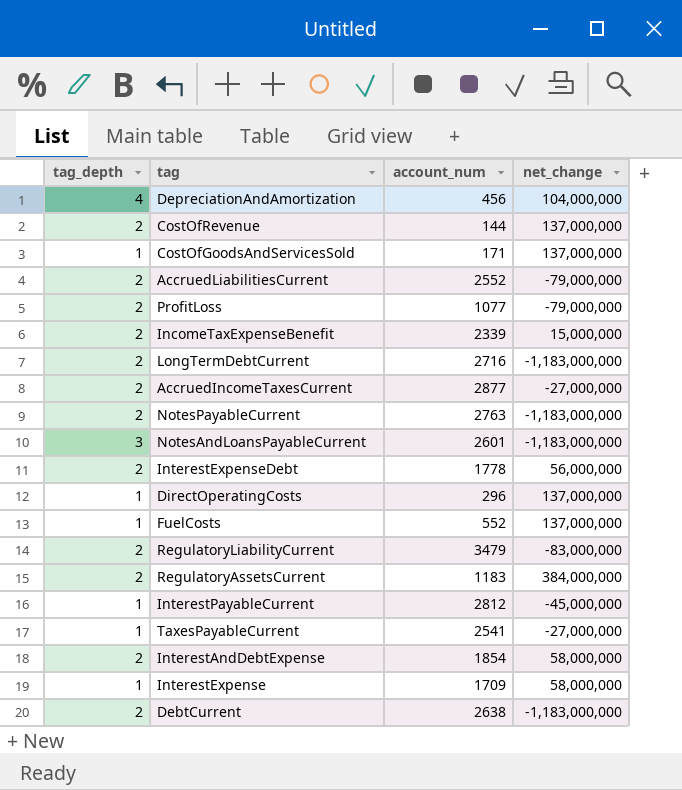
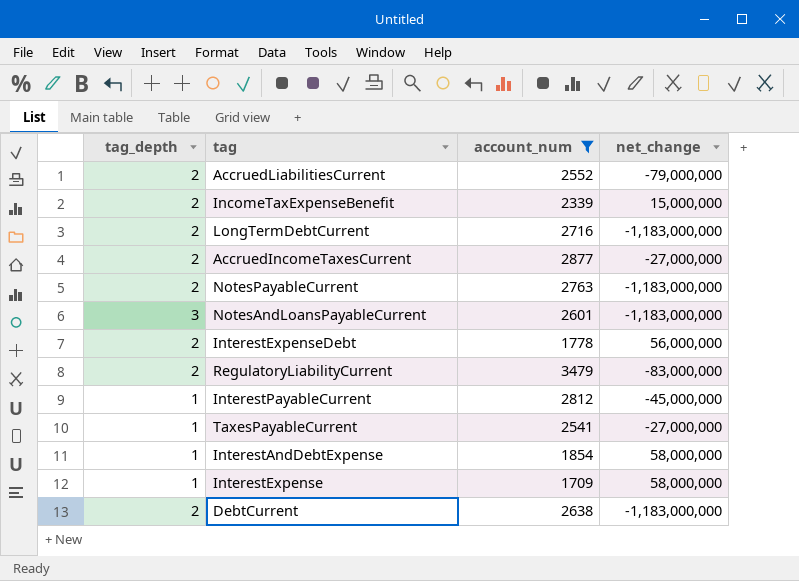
filter: none -> account_num >= 1709
InterestAndDebtExpense | tag_depth: 2 -> 1

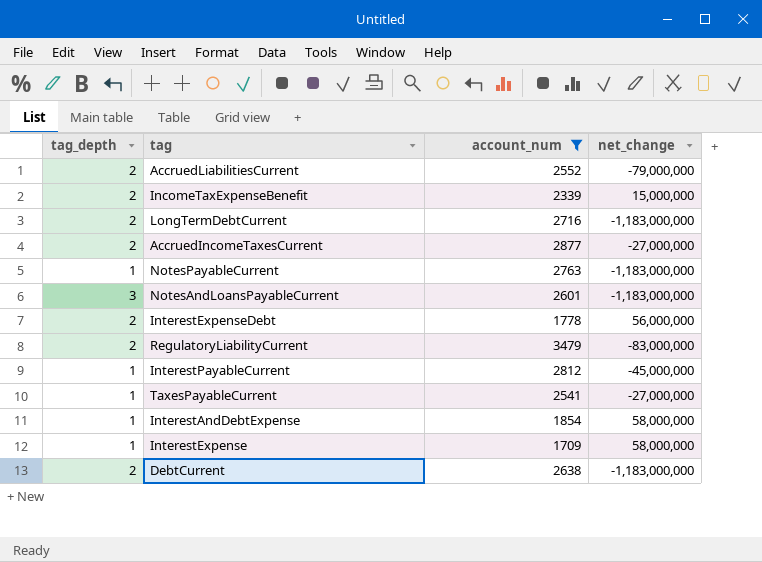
NotesPayableCurrent | tag_depth: 2 -> 1

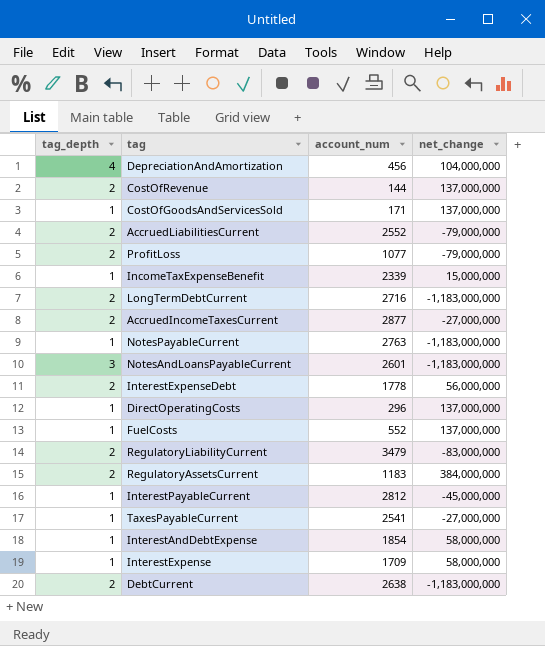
filter: account_num >= 1709 -> none
IncomeTaxExpenseBenefit | tag_depth: 2 -> 1

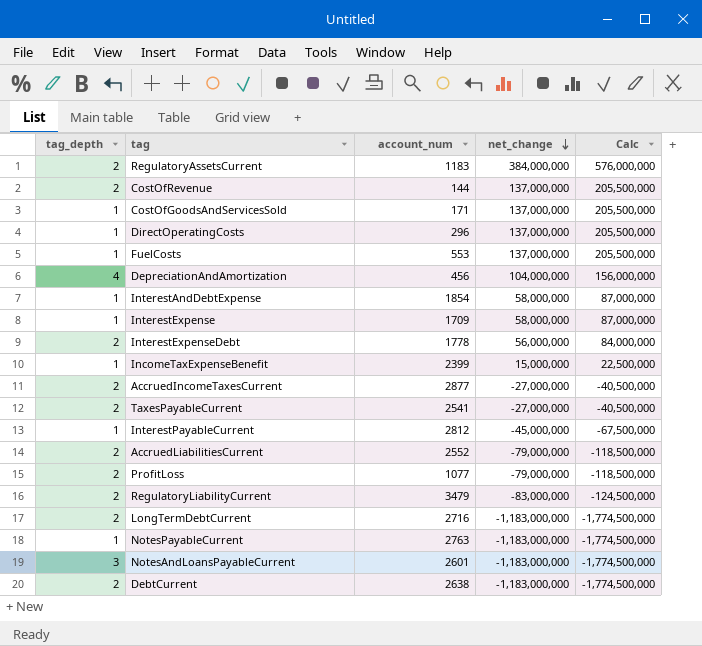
row order: none -> net_change descending
column Calc | formula: none -> [net_change] * 1.5
FuelCosts | account_num: 552 -> 553
IncomeTaxExpenseBenefit | account_num: 2339 -> 2399
TaxesPayableCurrent | tag_depth: 1 -> 2

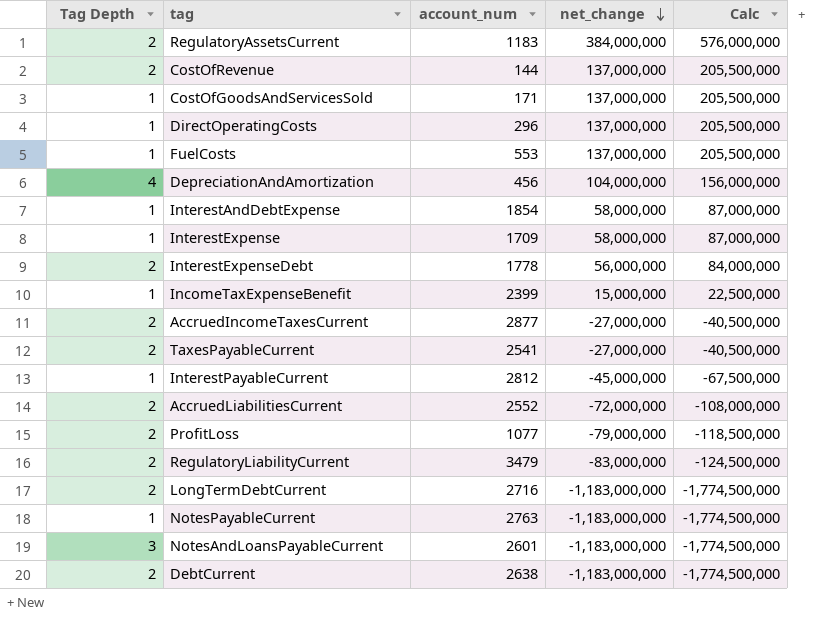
column name: tag_depth -> Tag Depth
AccruedLiabilitiesCurrent | net_change: -79,000,000 -> -72,000,000
AccruedLiabilitiesCurrent | Calc: -118,500,000 -> -108,000,000

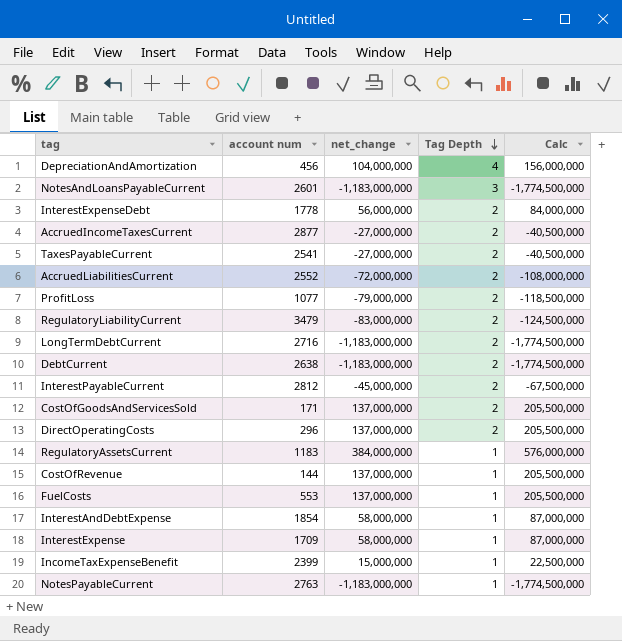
row order: net_change descending -> Tag Depth descending
column name: account_num -> account num
column Tag Depth | position: 1 -> 4
InterestPayableCurrent | Tag Depth: 1 -> 2
CostOfGoodsAndServicesSold | Tag Depth: 1 -> 2
DirectOperatingCosts | Tag Depth: 1 -> 2
RegulatoryAssetsCurrent | Tag Depth: 2 -> 1
CostOfRevenue | Tag Depth: 2 -> 1

